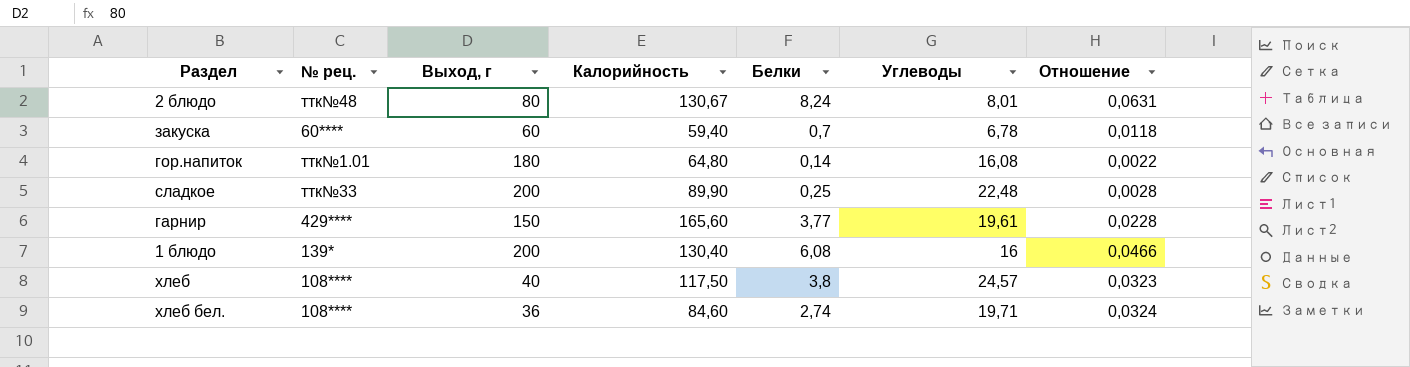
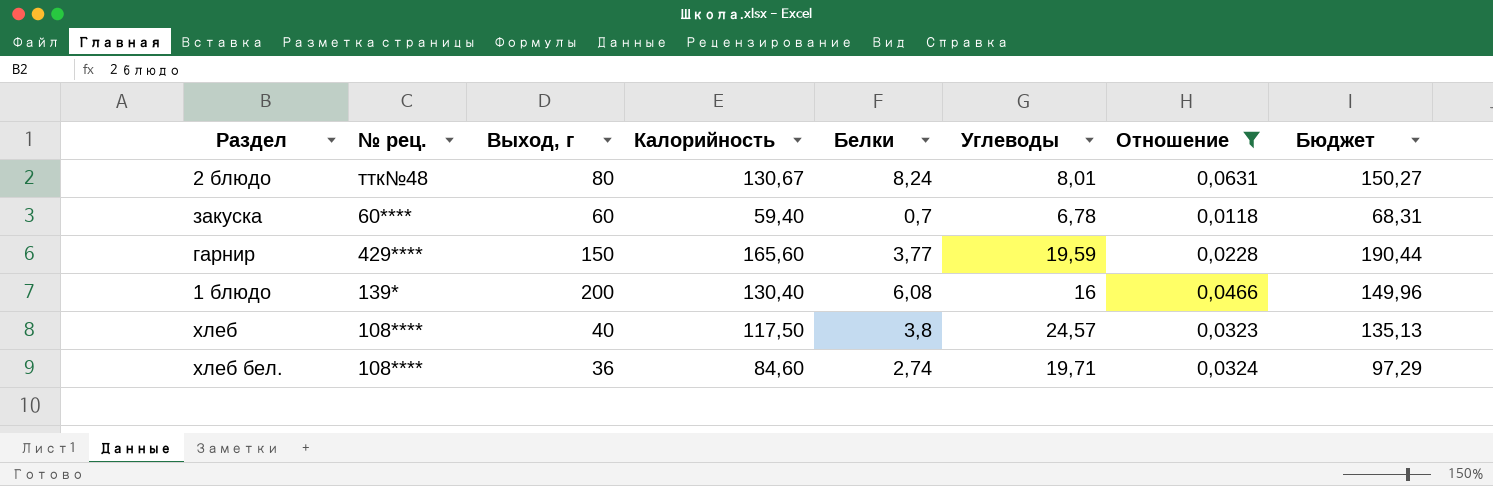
filter: none -> Отношение >= 0,0118
column Бюджет | formula: none -> [Калорийность] * 1,15
гарнир | Углеводы: 19,61 -> 19,59

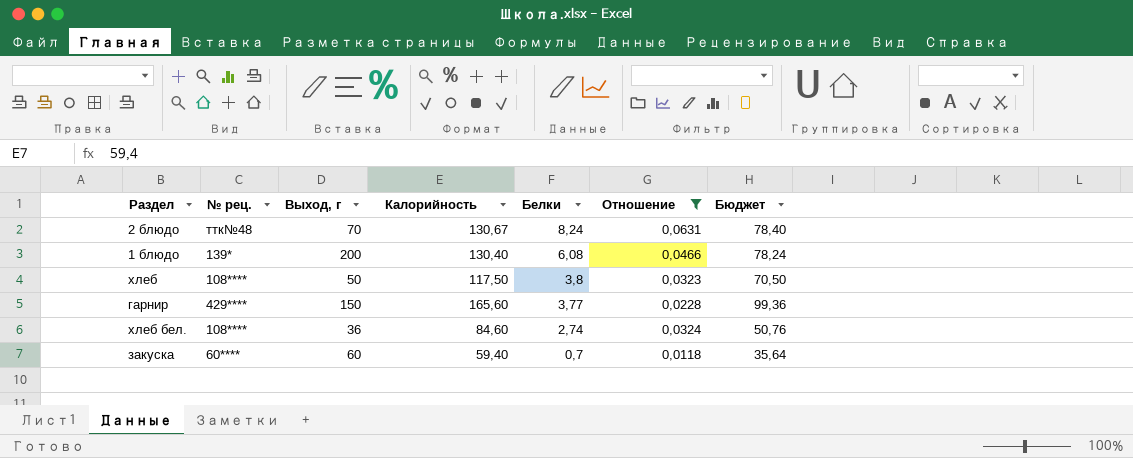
row order: none -> Белки descending
column Углеводы | position: 6 -> none
column Бюджет | formula: [Калорийность] * 1,15 -> [Калорийность] * 0,6
2 блюдо | Выход, г: 80 -> 70
хлеб | Выход, г: 40 -> 50

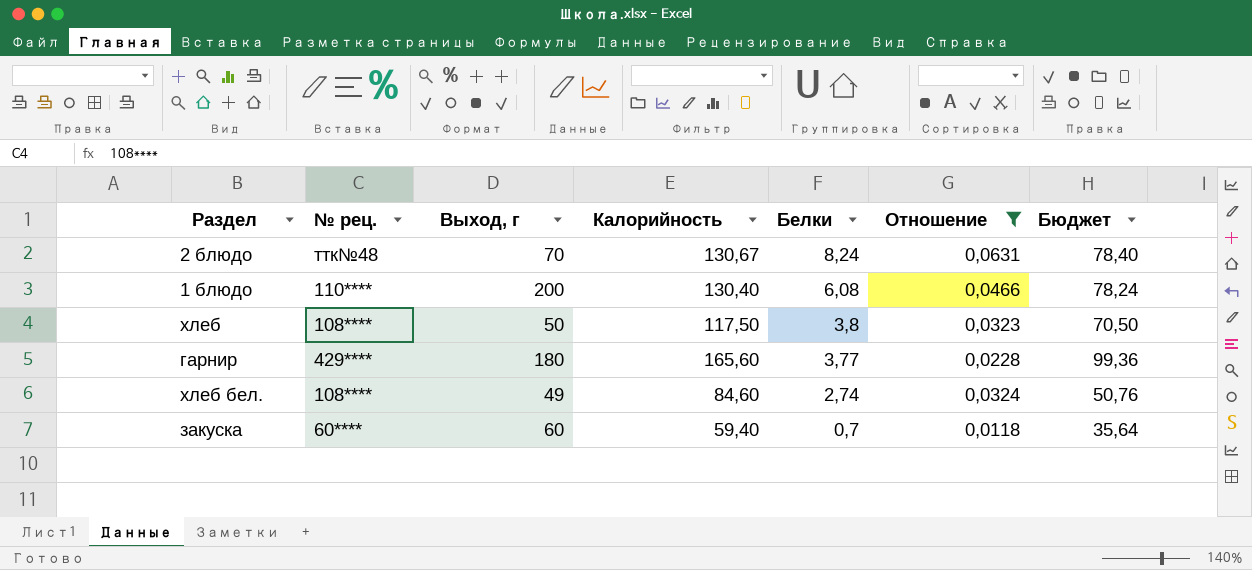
1 блюдо | № рец.: 139* -> 110****
гарнир | Выход, г: 150 -> 180
хлеб бел. | Выход, г: 36 -> 49

